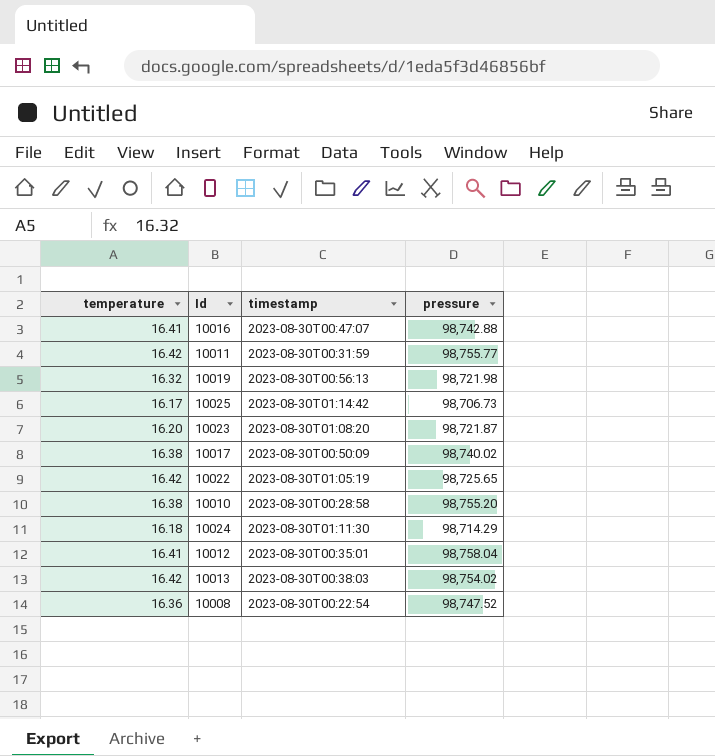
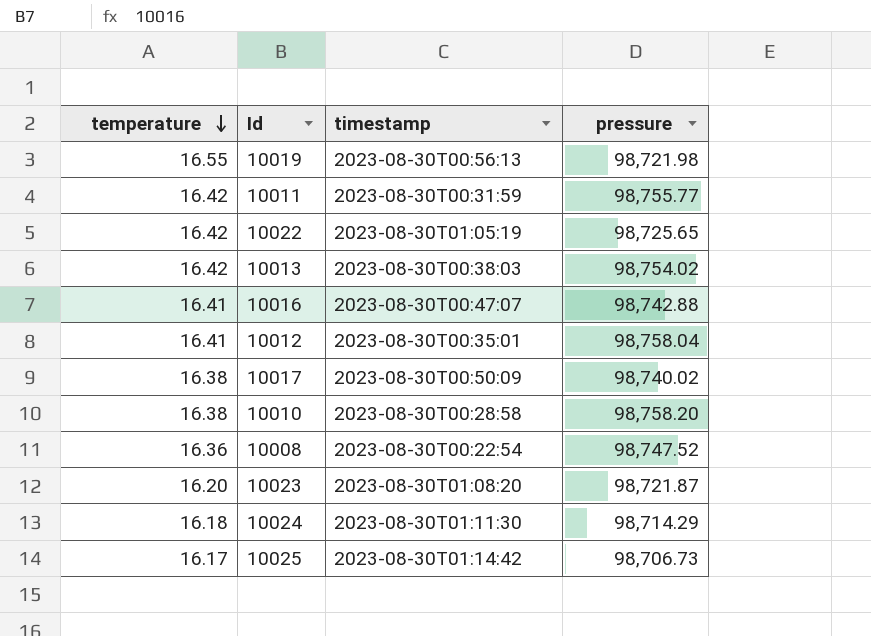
row order: none -> temperature descending
10019 | temperature: 16.32 -> 16.55
10010 | pressure: 98,755.20 -> 98,758.20

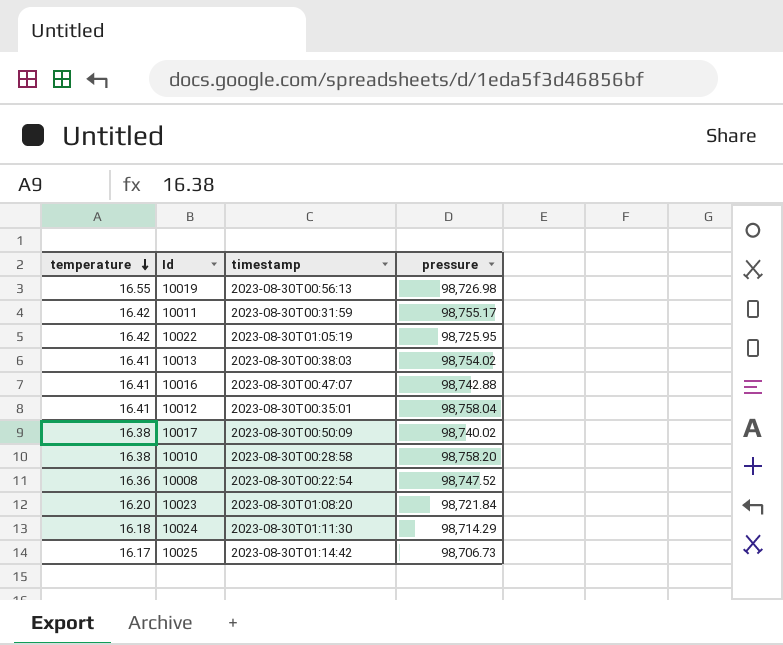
10019 | pressure: 98,721.98 -> 98,726.98
10011 | pressure: 98,755.77 -> 98,755.17
10022 | pressure: 98,725.65 -> 98,725.95
10013 | temperature: 16.42 -> 16.41
10023 | pressure: 98,721.87 -> 98,721.84

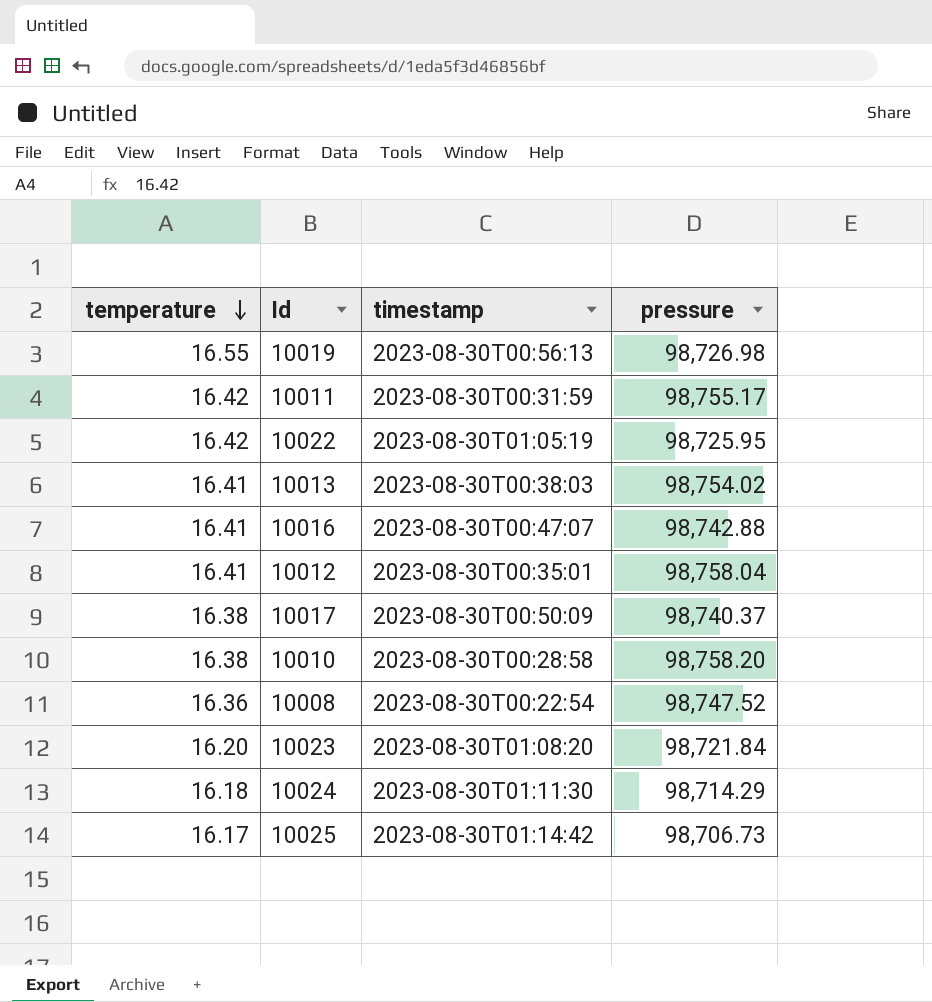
10017 | pressure: 98,740.02 -> 98,740.37

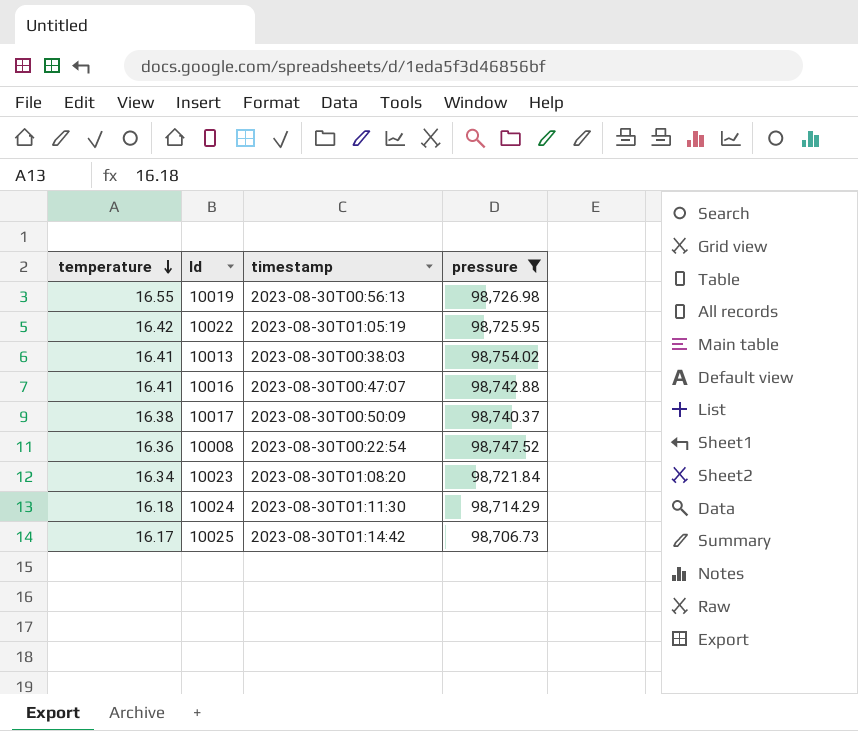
filter: none -> pressure <= 98,754.02
10023 | temperature: 16.20 -> 16.34

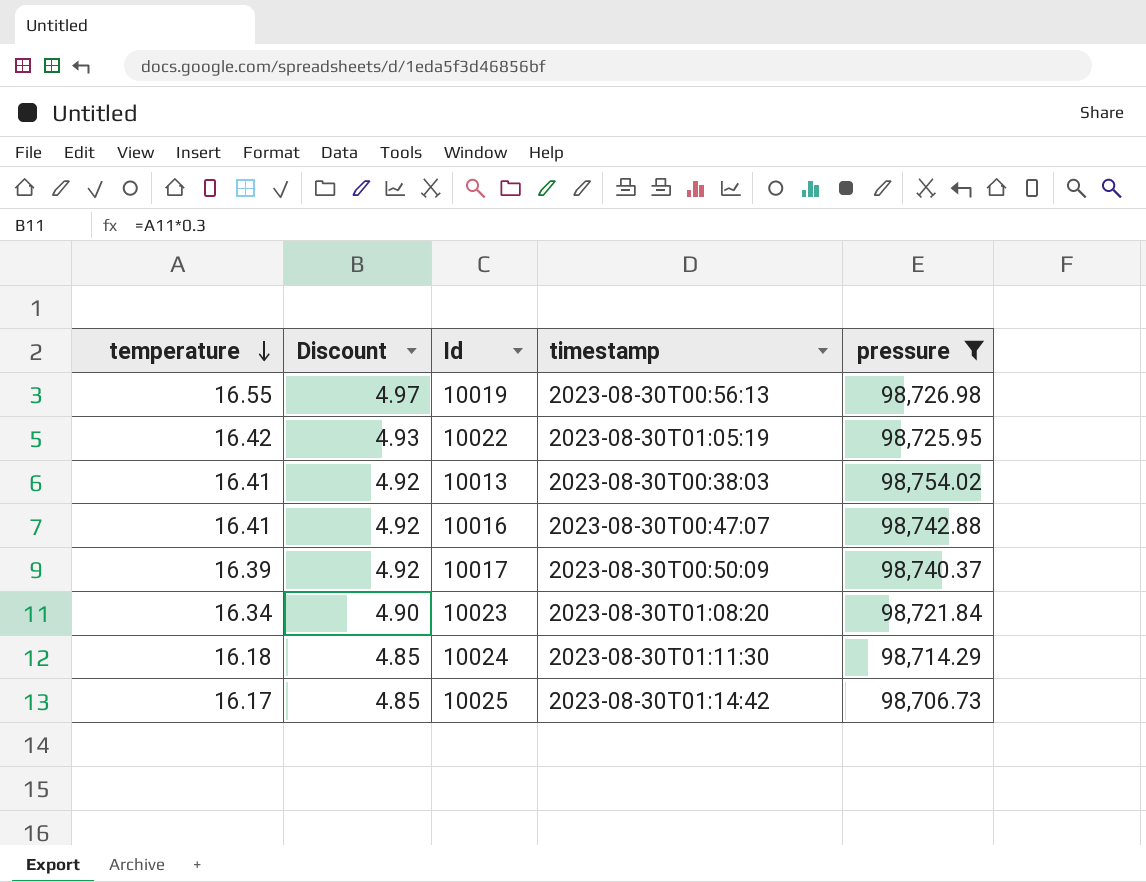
column Discount | formula: none -> [temperature] * 0.3
row 10008: 16.36 | 2023-08-30T00:22:54 | 98,747.52 -> none
10017 | temperature: 16.38 -> 16.39

